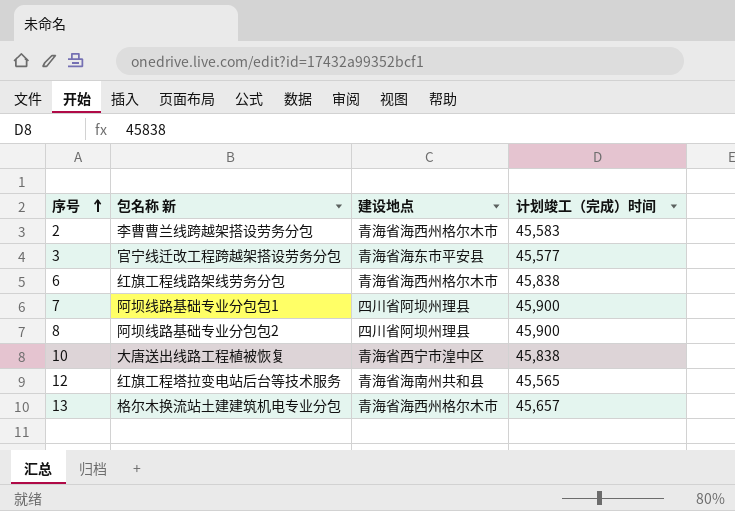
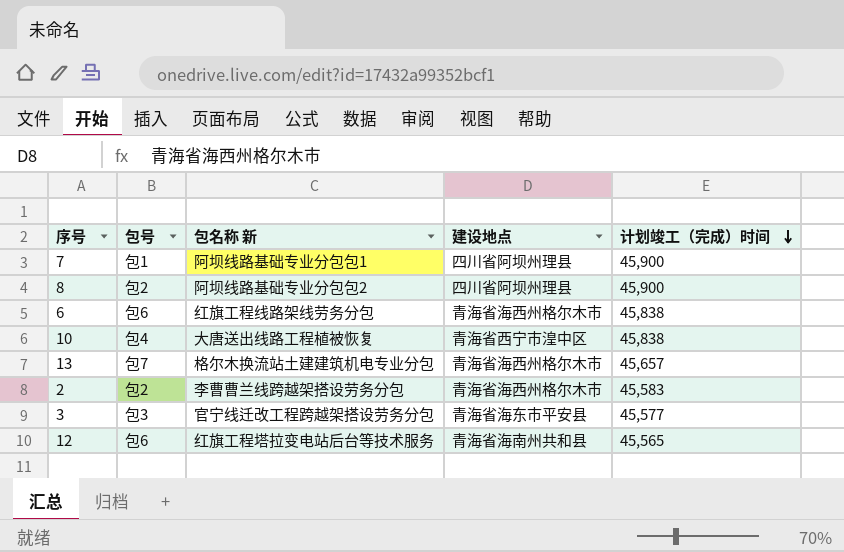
row order: 序号 ascending -> 计划竣工（完成）时间 descending
column 包号 | position: none -> 2

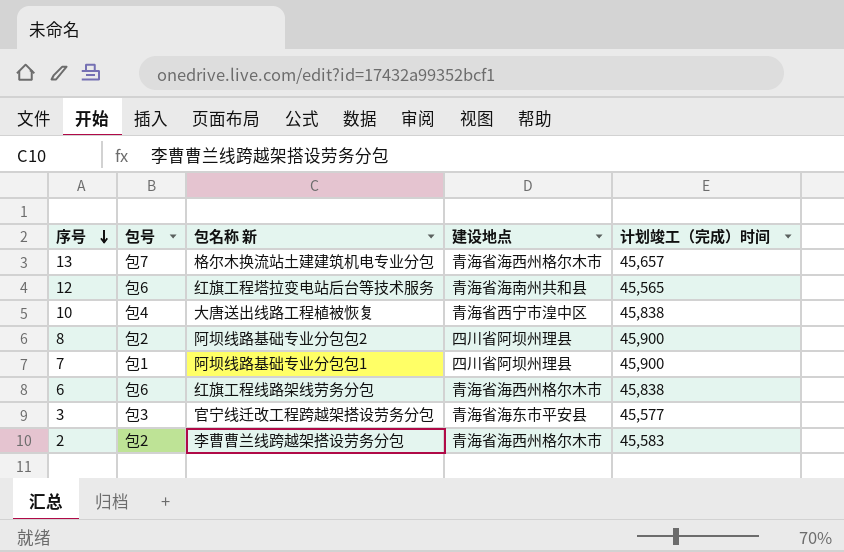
row order: 计划竣工（完成）时间 descending -> 序号 descending

